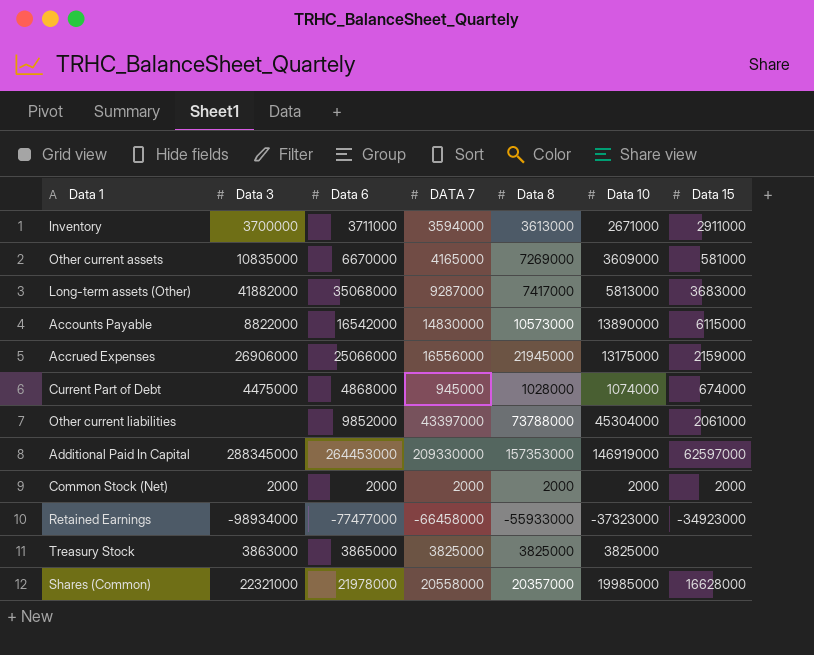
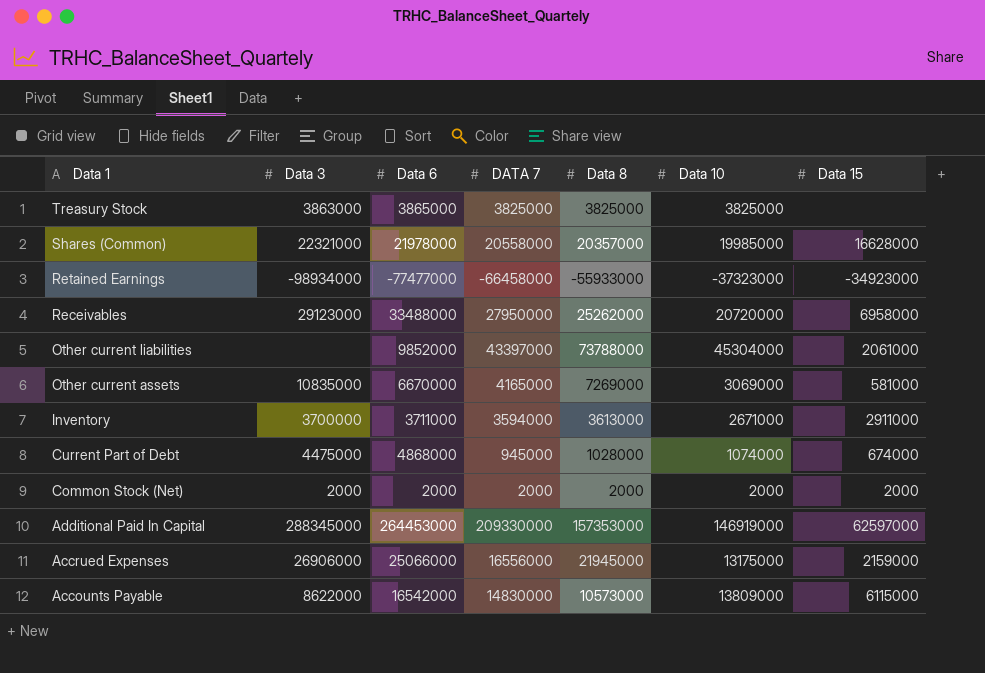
row order: none -> Data 1 descending
row Long-term assets (Other): 41882000 | 35068000 | 9287000 | 7417000 | 5813000 | 3683000 -> none
row Receivables: none -> 29123000 | 33488000 | 27950000 | 25262000 | 20720000 | 6958000
Other current assets | Data 10: 3609000 -> 3069000
Accounts Payable | Data 3: 8822000 -> 8622000
Accounts Payable | Data 10: 13890000 -> 13809000

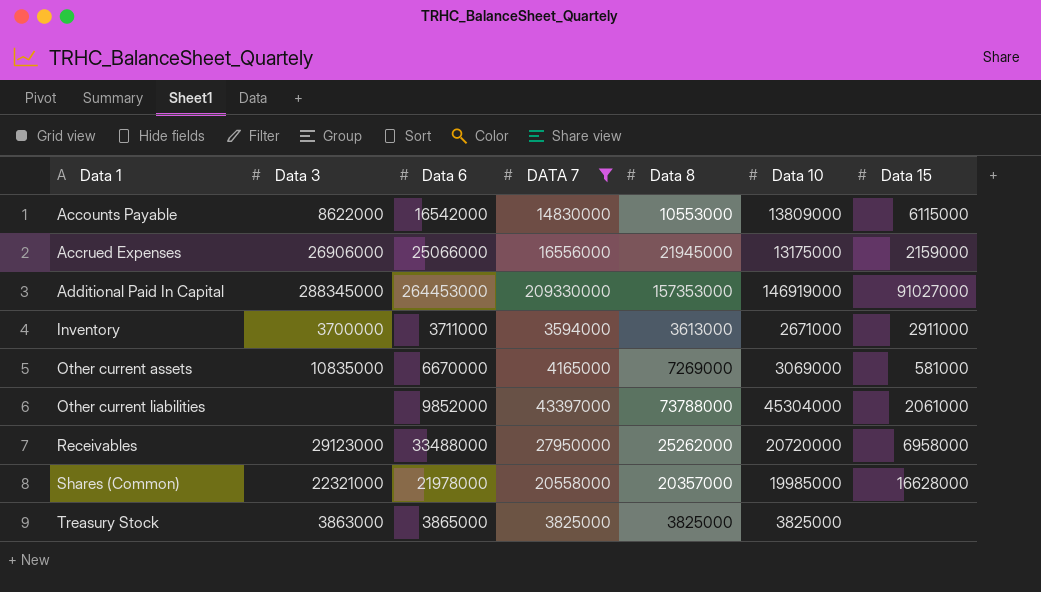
filter: none -> DATA 7 >= 3594000
row order: Data 1 descending -> Data 1 ascending
Accounts Payable | Data 8: 10573000 -> 10553000
Additional Paid In Capital | Data 15: 62597000 -> 91027000

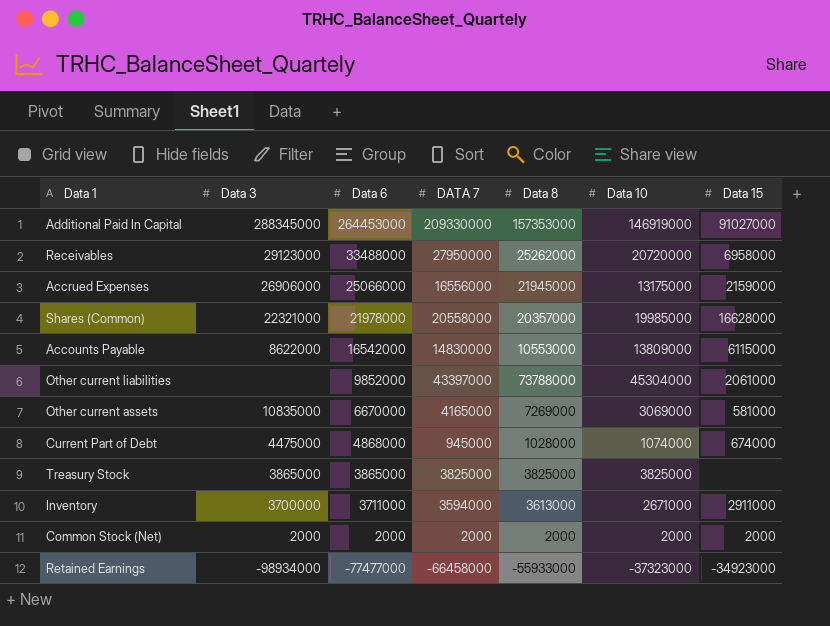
filter: DATA 7 >= 3594000 -> none
row order: Data 1 ascending -> Data 6 descending
Treasury Stock | Data 3: 3863000 -> 3865000

